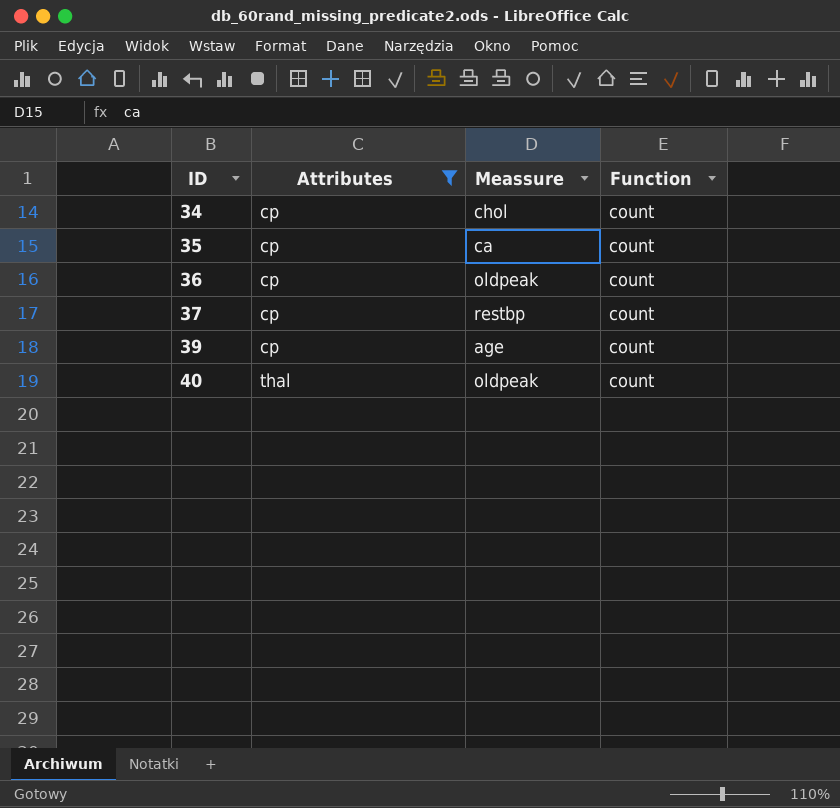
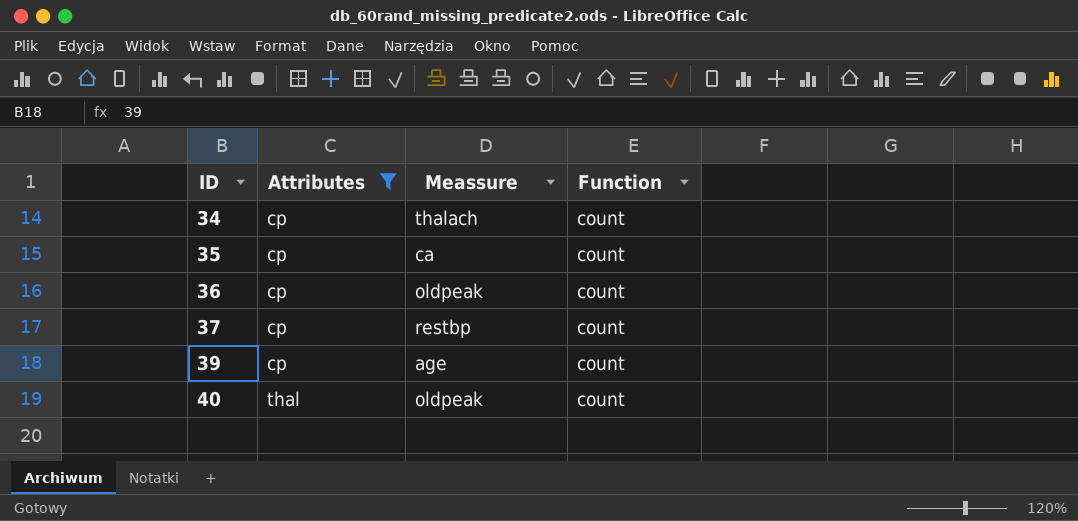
34 | Meassure: chol -> thalach

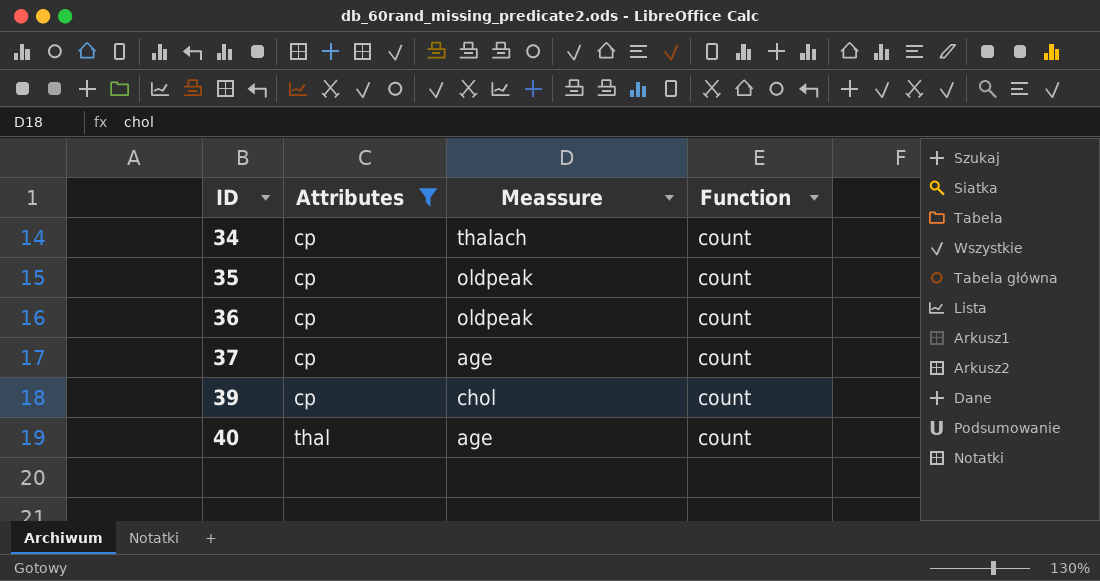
35 | Meassure: ca -> oldpeak
37 | Meassure: restbp -> age
39 | Meassure: age -> chol
40 | Meassure: oldpeak -> age

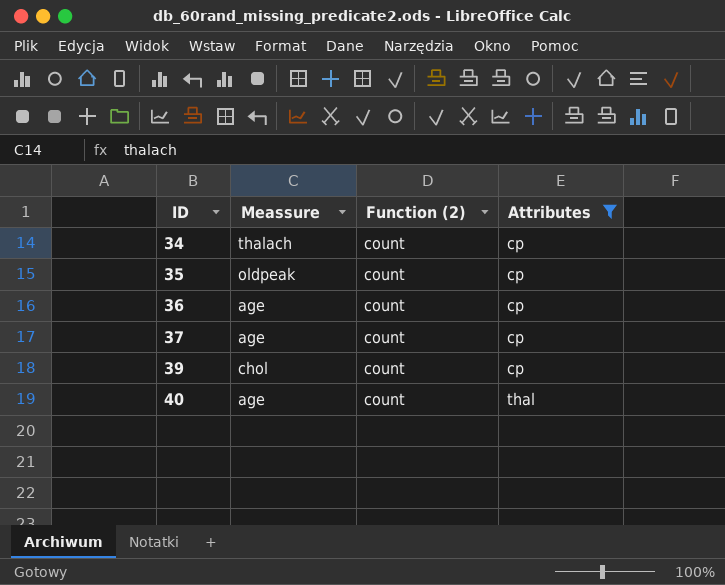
column name: Function -> Function (2)
column Attributes | position: 2 -> 4
36 | Meassure: oldpeak -> age

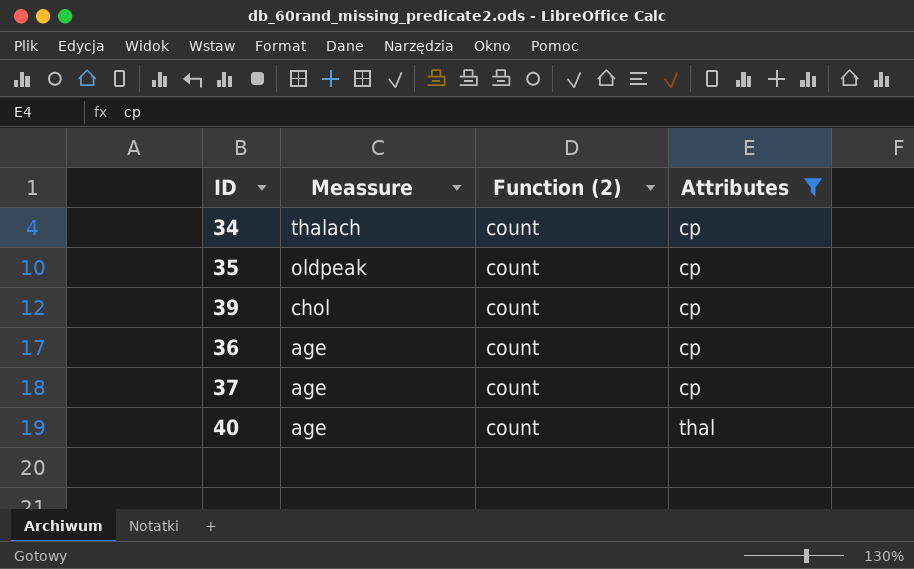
row order: ID ascending -> Meassure descending

